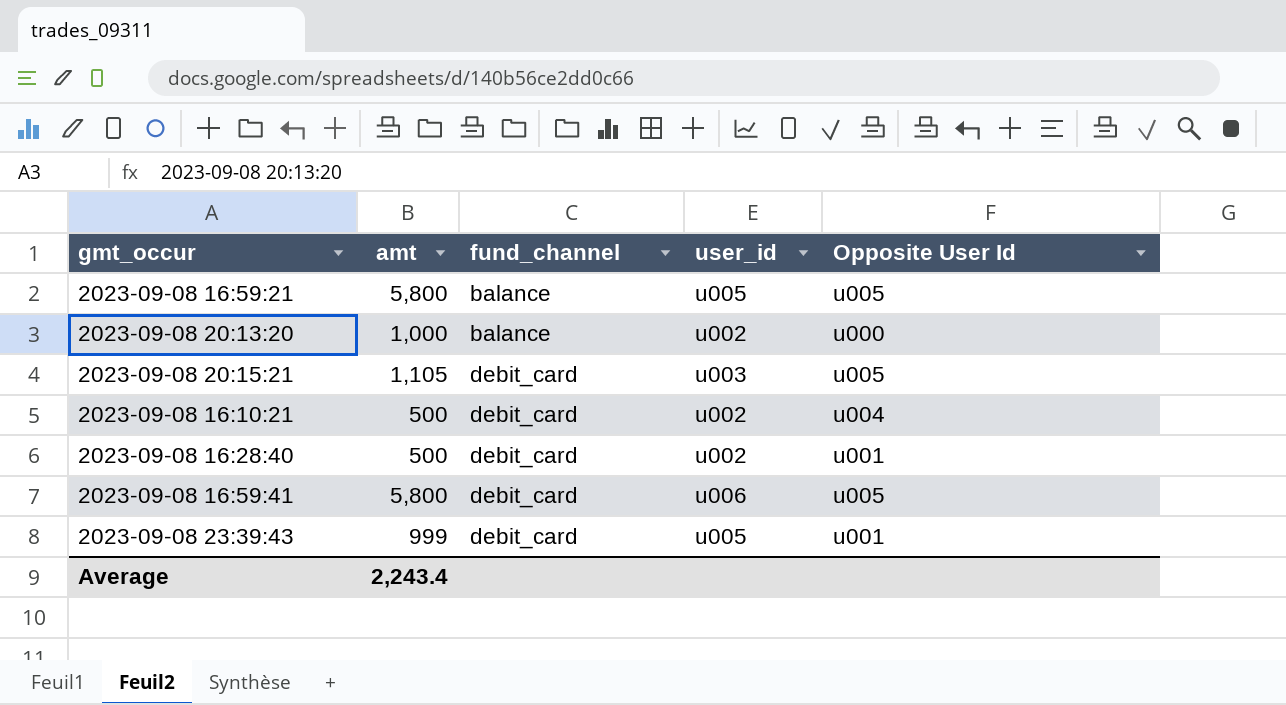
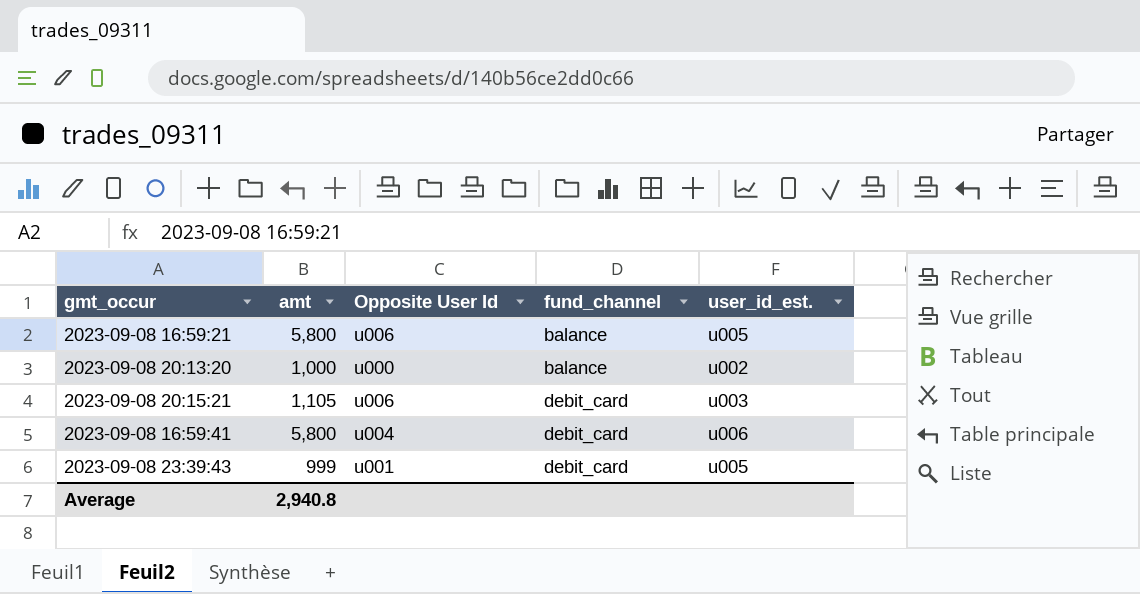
column Opposite User Id | position: 5 -> 3
column name: user_id -> user_id_est.
row 2023-09-08 16:10:21: 500 | debit_card | u002 | u004 -> none
row 2023-09-08 16:28:40: 500 | debit_card | u002 | u001 -> none
2023-09-08 16:59:21 | Opposite User Id: u005 -> u006
2023-09-08 20:15:21 | Opposite User Id: u005 -> u006
2023-09-08 16:59:41 | Opposite User Id: u005 -> u004
Average | amt: 2,243.4 -> 2,940.8

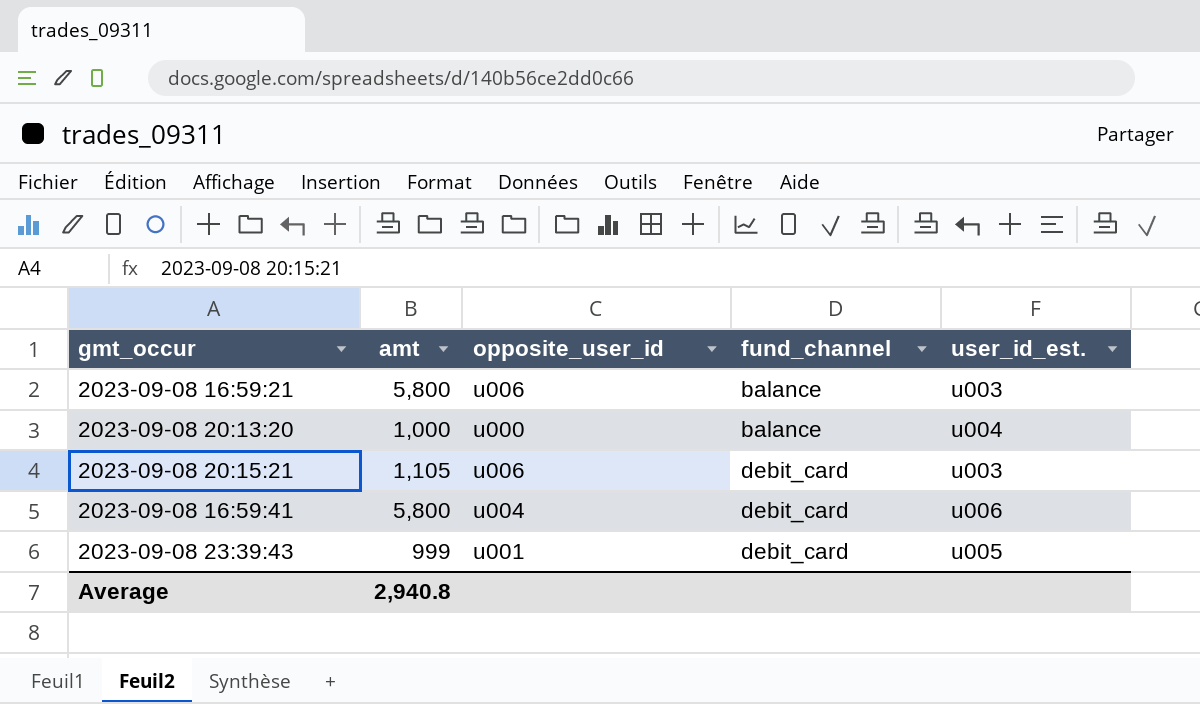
column name: Opposite User Id -> opposite_user_id
2023-09-08 16:59:21 | user_id_est.: u005 -> u003
2023-09-08 20:13:20 | user_id_est.: u002 -> u004

